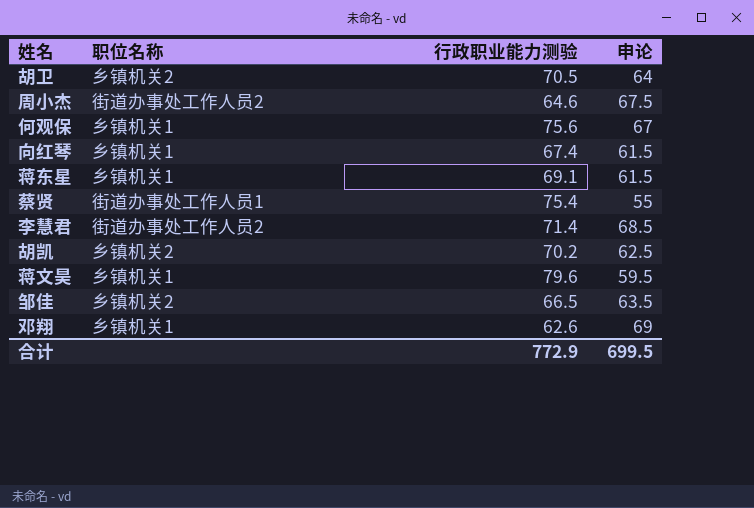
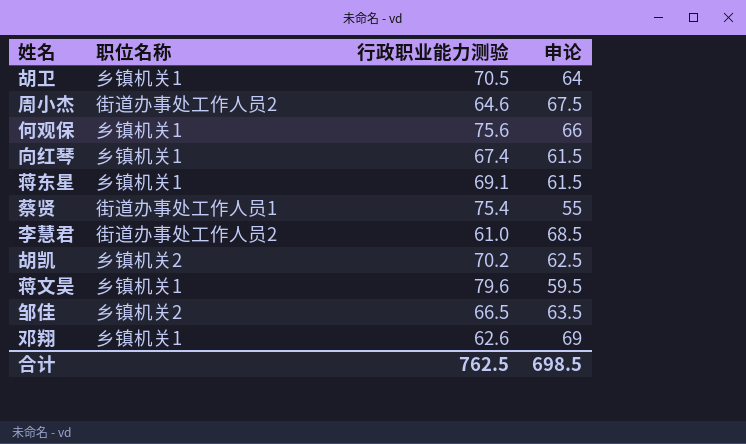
胡卫 | 职位名称: 乡镇机关2 -> 乡镇机关1
何观保 | 申论: 67 -> 66
李慧君 | 行政职业能力测验: 71.4 -> 61.0
合计 | 行政职业能力测验: 772.9 -> 762.5
合计 | 申论: 699.5 -> 698.5

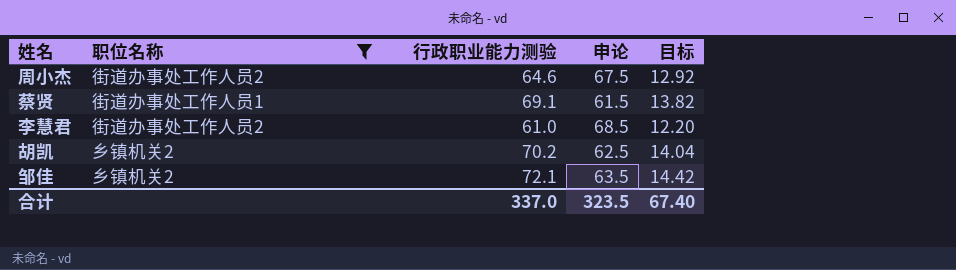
filter: none -> 职位名称 != 乡镇机关1
column 目标 | formula: none -> [行政职业能力测验] * 0.2
蔡贤 | 行政职业能力测验: 75.4 -> 69.1
蔡贤 | 申论: 55 -> 61.5
邹佳 | 行政职业能力测验: 66.5 -> 72.1
合计 | 行政职业能力测验: 762.5 -> 337.0
合计 | 申论: 698.5 -> 323.5

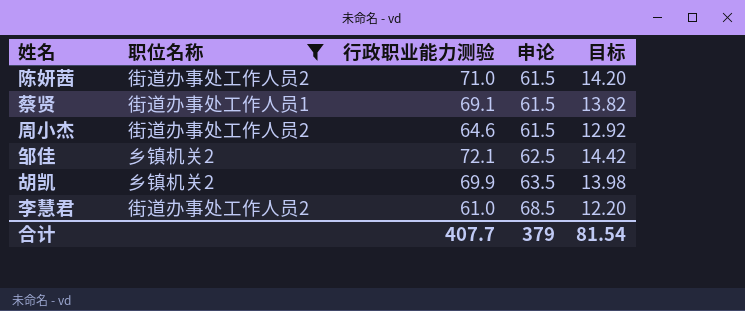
row order: none -> 申论 ascending
row 陈妍茜: none -> 街道办事处工作人员2 | 71.0 | 61.5 | 14.20
周小杰 | 申论: 67.5 -> 61.5
邹佳 | 申论: 63.5 -> 62.5
胡凯 | 行政职业能力测验: 70.2 -> 69.9
胡凯 | 申论: 62.5 -> 63.5
胡凯 | 目标: 14.04 -> 13.98
合计 | 行政职业能力测验: 337.0 -> 407.7
合计 | 申论: 323.5 -> 379
合计 | 目标: 67.40 -> 81.54

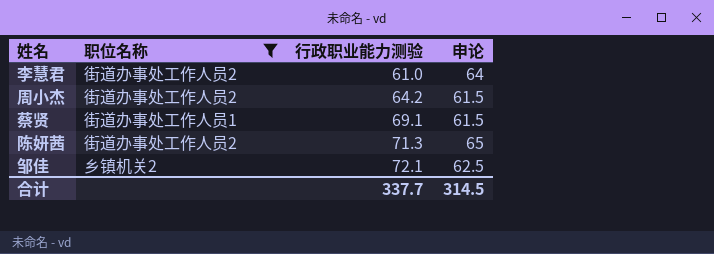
row order: 申论 ascending -> 行政职业能力测验 ascending
column 目标 | formula: [行政职业能力测验] * 0.2 -> none
row 胡凯: 乡镇机关2 | 69.9 | 63.5 | 13.98 -> none
李慧君 | 申论: 68.5 -> 64
周小杰 | 行政职业能力测验: 64.6 -> 64.2
陈妍茜 | 行政职业能力测验: 71.0 -> 71.3
陈妍茜 | 申论: 61.5 -> 65
合计 | 行政职业能力测验: 407.7 -> 337.7
合计 | 申论: 379 -> 314.5

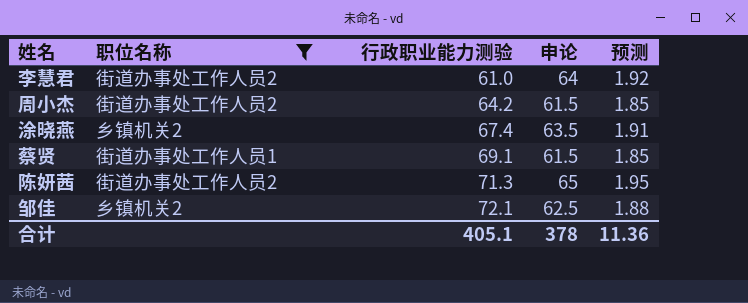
column 预测 | formula: none -> [申论] * 0.03
row 涂晓燕: none -> 乡镇机关2 | 67.4 | 63.5 | 1.91
合计 | 行政职业能力测验: 337.7 -> 405.1
合计 | 申论: 314.5 -> 378

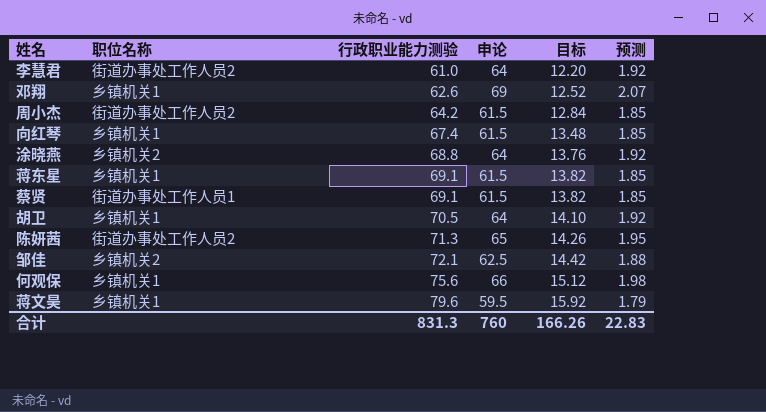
filter: 职位名称 != 乡镇机关1 -> none
column 目标 | formula: none -> [行政职业能力测验] * 0.2
涂晓燕 | 行政职业能力测验: 67.4 -> 68.8
涂晓燕 | 申论: 63.5 -> 64
涂晓燕 | 预测: 1.91 -> 1.92
合计 | 行政职业能力测验: 405.1 -> 831.3
合计 | 申论: 378 -> 760
合计 | 预测: 11.36 -> 22.83

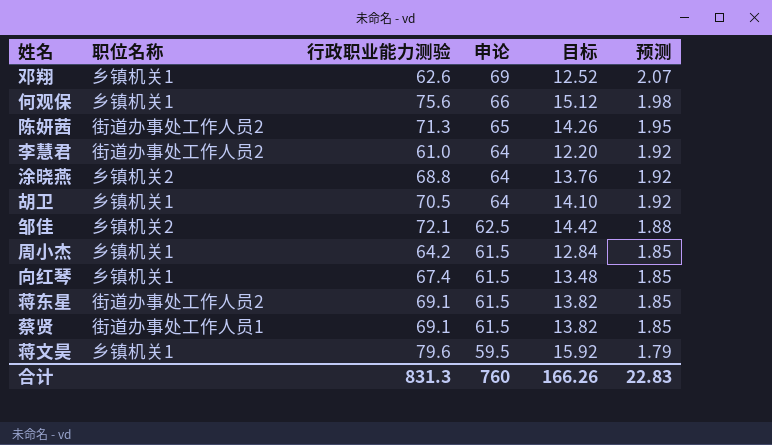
row order: 行政职业能力测验 ascending -> 申论 descending
周小杰 | 职位名称: 街道办事处工作人员2 -> 乡镇机关1
蒋东星 | 职位名称: 乡镇机关1 -> 街道办事处工作人员2

